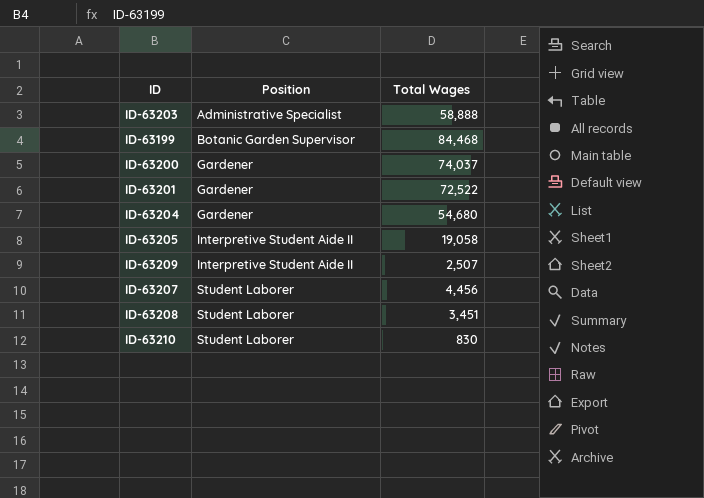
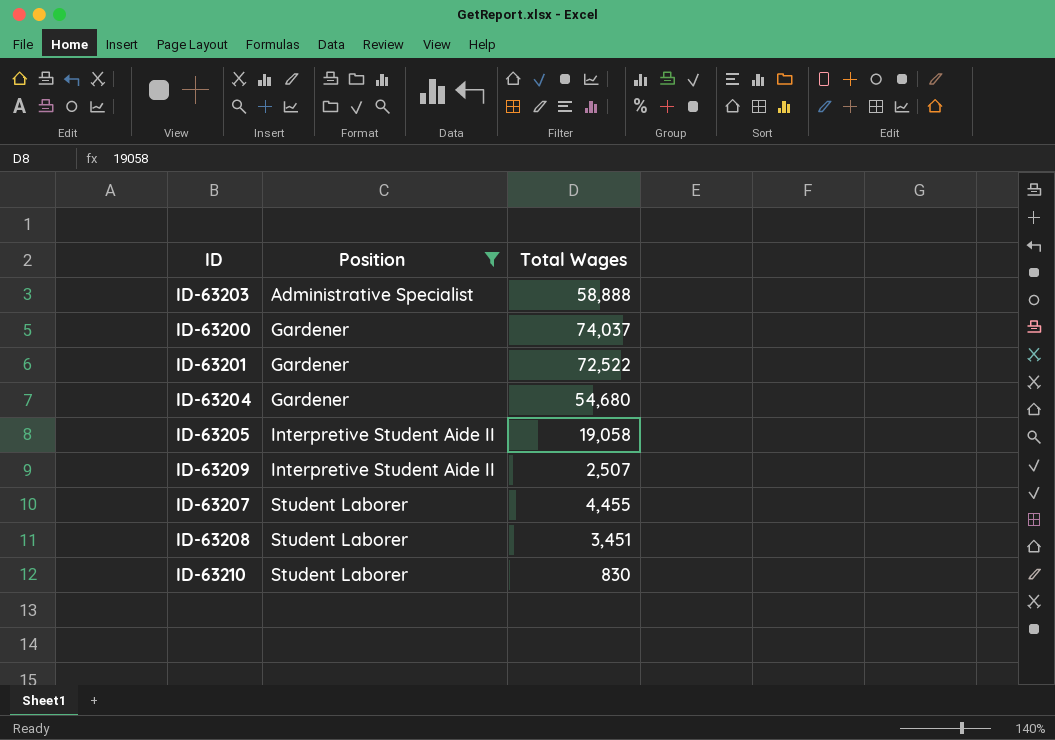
filter: none -> Position != Botanic Garden Supervisor
ID-63207 | Total Wages: 4,456 -> 4,455

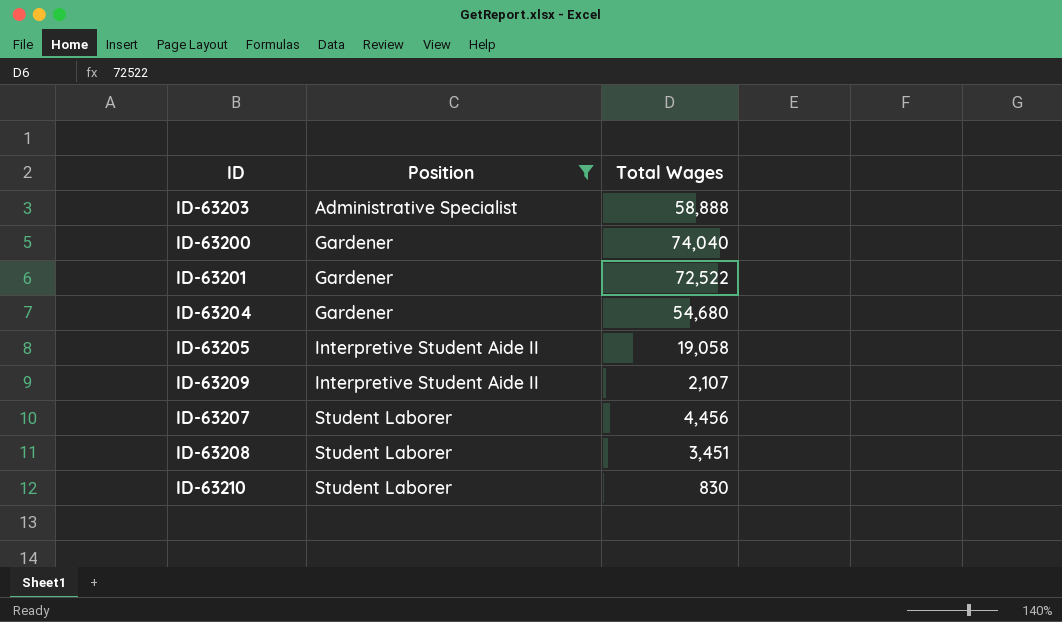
ID-63200 | Total Wages: 74,037 -> 74,040
ID-63209 | Total Wages: 2,507 -> 2,107
ID-63207 | Total Wages: 4,455 -> 4,456

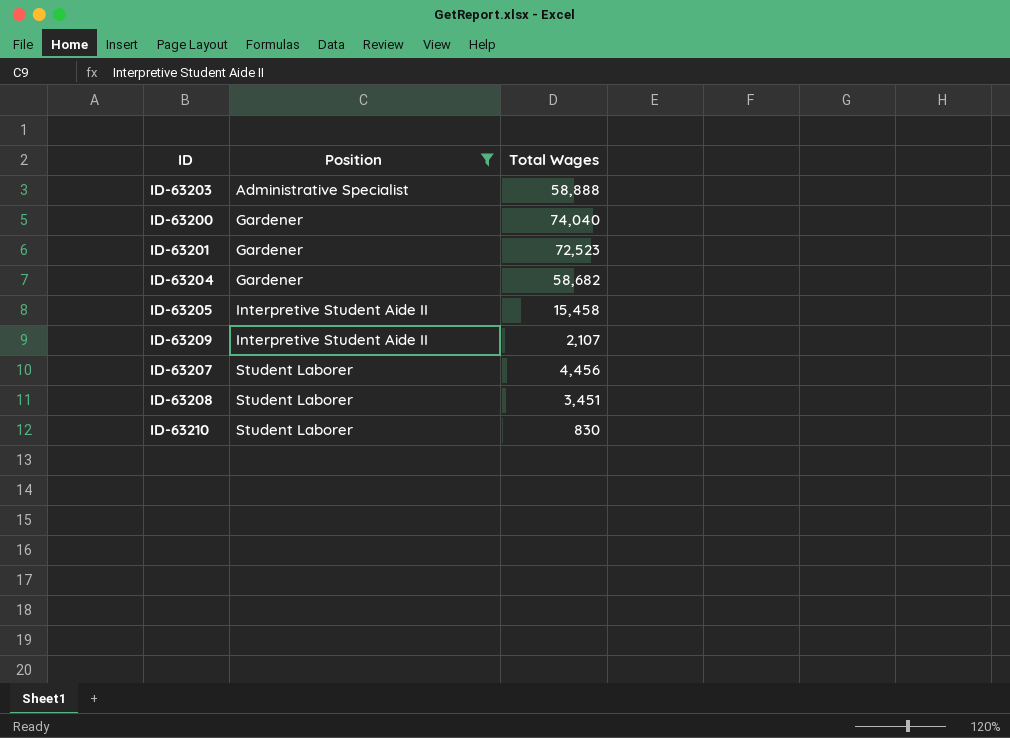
ID-63201 | Total Wages: 72,522 -> 72,523
ID-63204 | Total Wages: 54,680 -> 58,682
ID-63205 | Total Wages: 19,058 -> 15,458

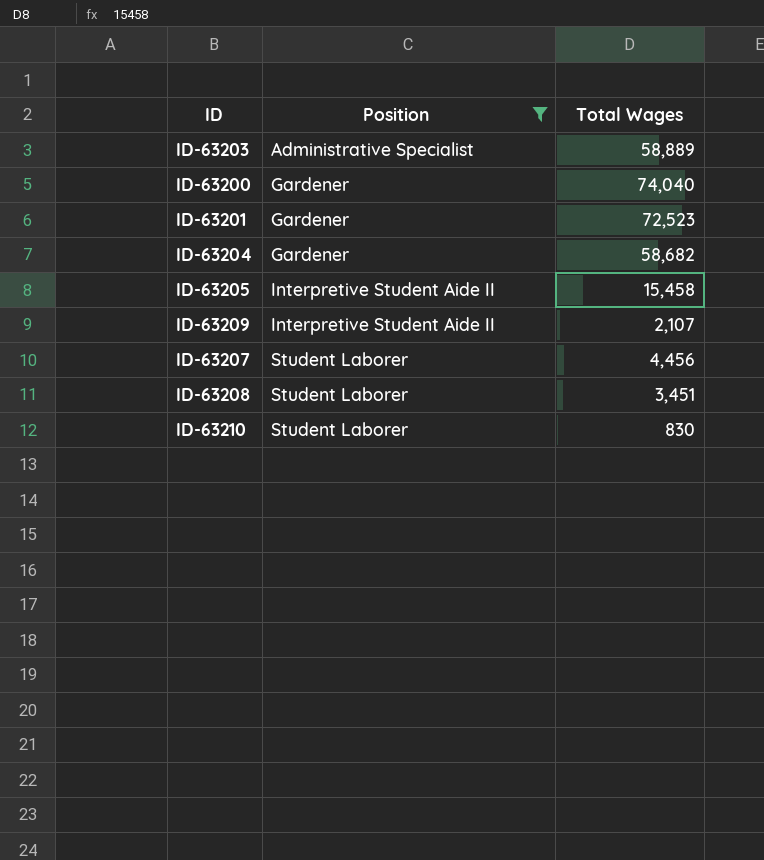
ID-63203 | Total Wages: 58,888 -> 58,889

